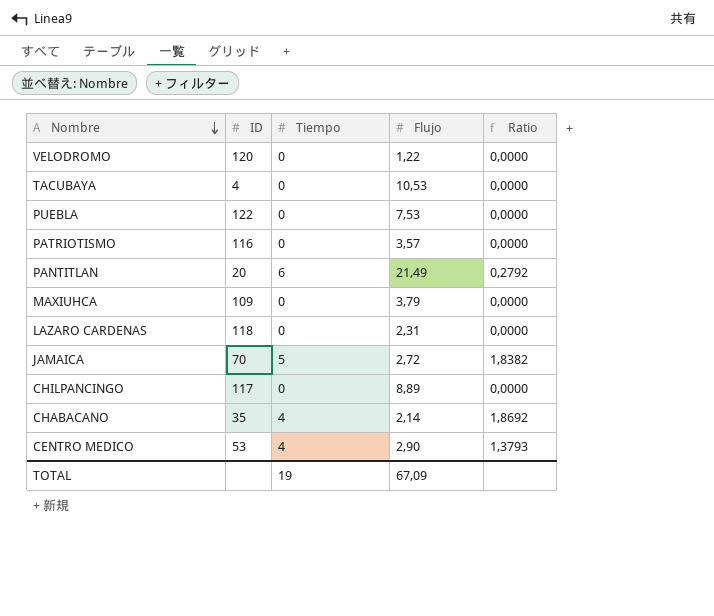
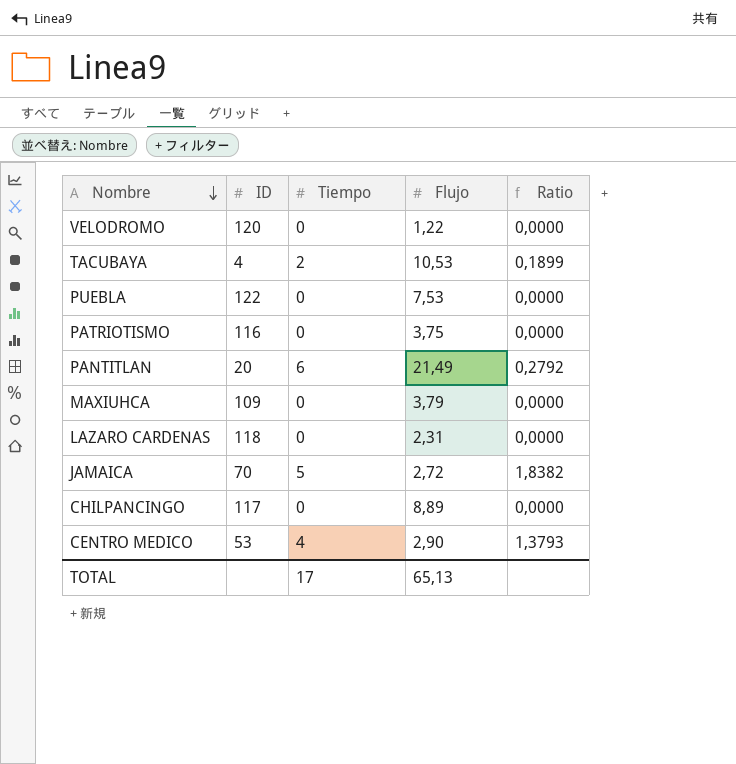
row CHABACANO: 35 | 4 | 2,14 | 1,8692 -> none
TACUBAYA | Tiempo: 0 -> 2
TACUBAYA | Ratio: 0,0000 -> 0,1899
PATRIOTISMO | Flujo: 3,57 -> 3,75
TOTAL | Tiempo: 19 -> 17
TOTAL | Flujo: 67,09 -> 65,13

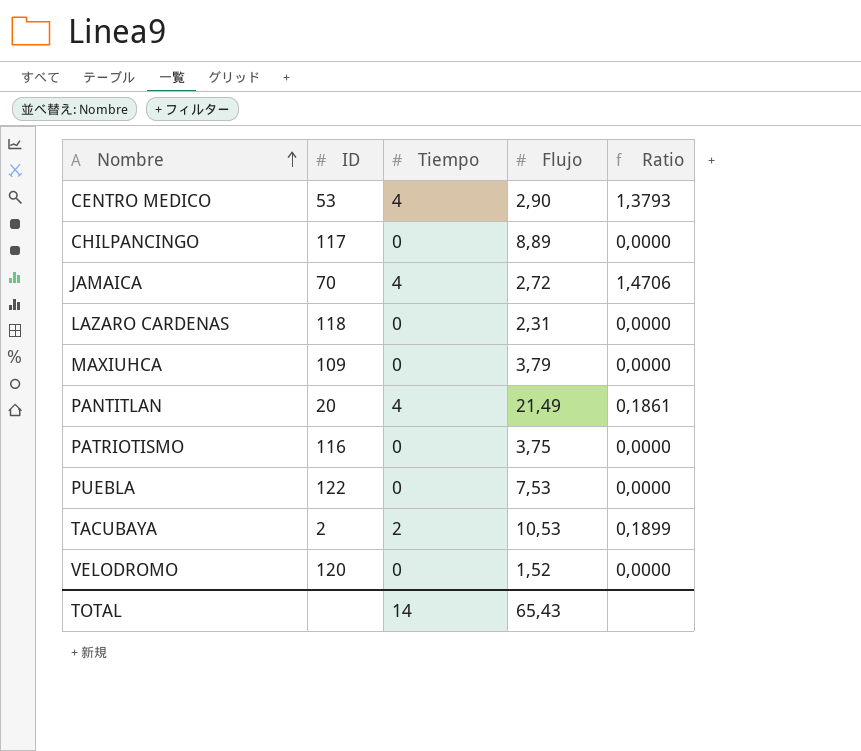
row order: Nombre descending -> Nombre ascending
JAMAICA | Tiempo: 5 -> 4
JAMAICA | Ratio: 1,8382 -> 1,4706
PANTITLAN | Tiempo: 6 -> 4
PANTITLAN | Ratio: 0,2792 -> 0,1861
TACUBAYA | ID: 4 -> 2
VELODROMO | Flujo: 1,22 -> 1,52
TOTAL | Tiempo: 17 -> 14
TOTAL | Flujo: 65,13 -> 65,43

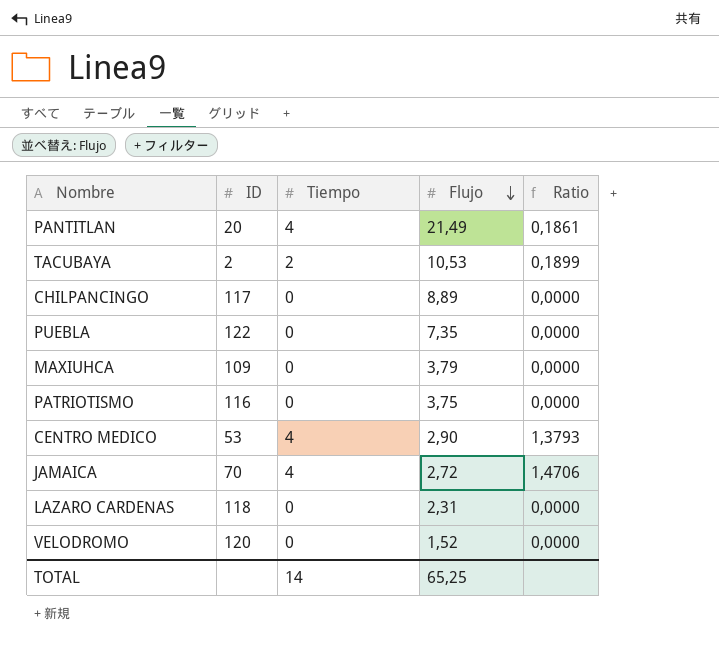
row order: Nombre ascending -> Flujo descending
PUEBLA | Flujo: 7,53 -> 7,35
TOTAL | Flujo: 65,43 -> 65,25

